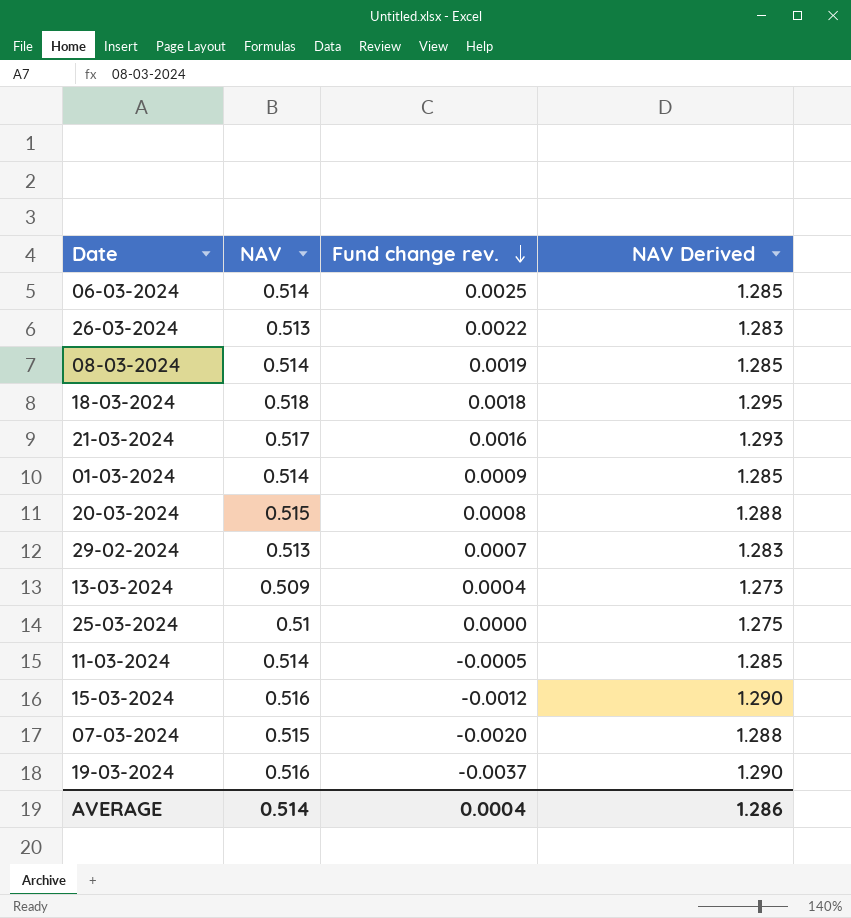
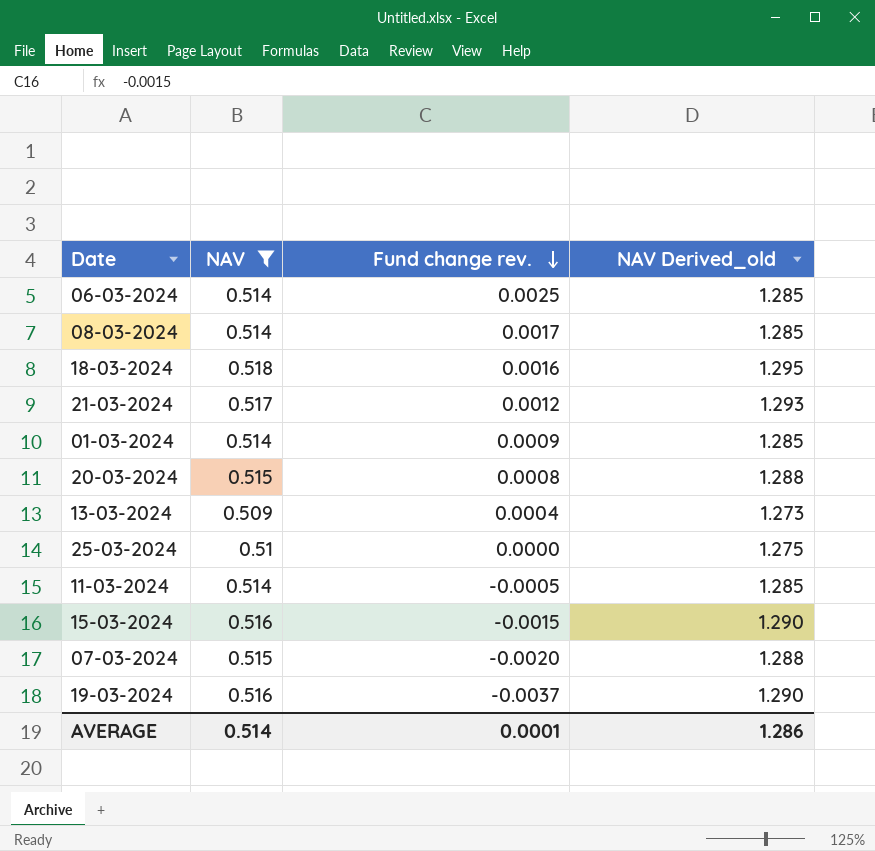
filter: none -> NAV != 0.513
column name: NAV Derived -> NAV Derived_old
08-03-2024 | Fund change rev.: 0.0019 -> 0.0017
18-03-2024 | Fund change rev.: 0.0018 -> 0.0016
21-03-2024 | Fund change rev.: 0.0016 -> 0.0012
15-03-2024 | Fund change rev.: -0.0012 -> -0.0015
AVERAGE | Fund change rev.: 0.0004 -> 0.0001

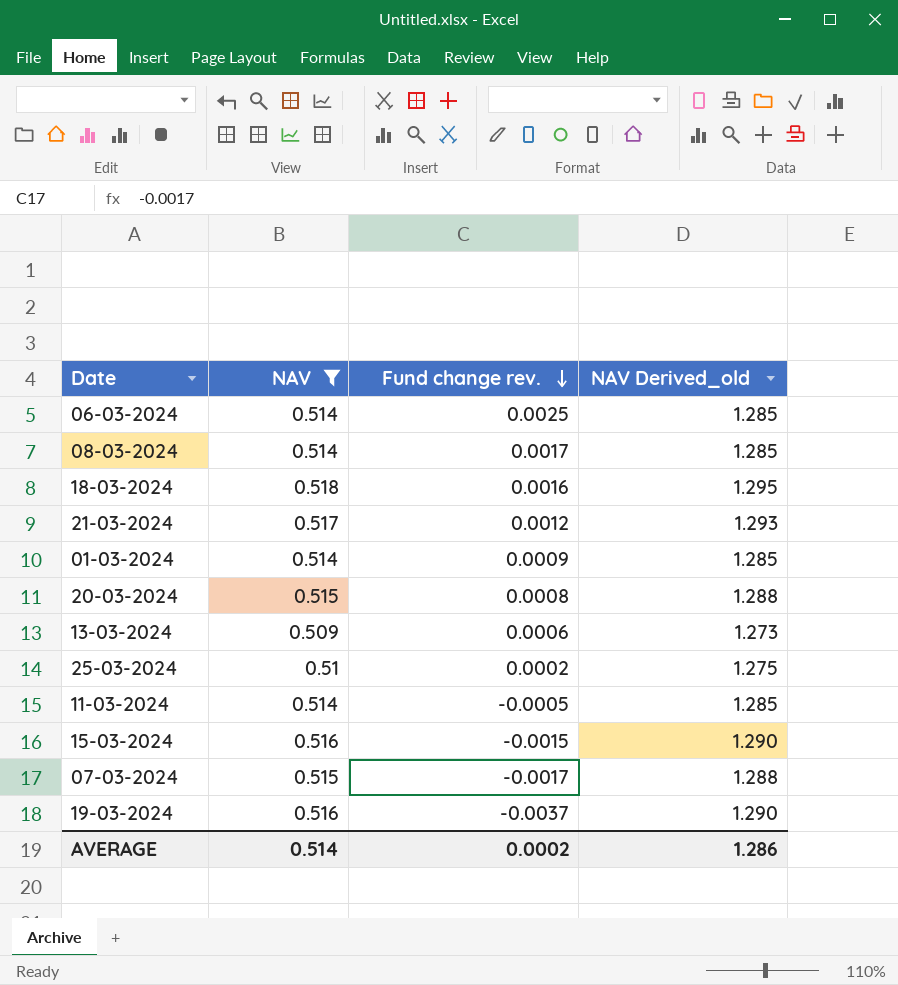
13-03-2024 | Fund change rev.: 0.0004 -> 0.0006
25-03-2024 | Fund change rev.: 0.0000 -> 0.0002
07-03-2024 | Fund change rev.: -0.0020 -> -0.0017
AVERAGE | Fund change rev.: 0.0001 -> 0.0002

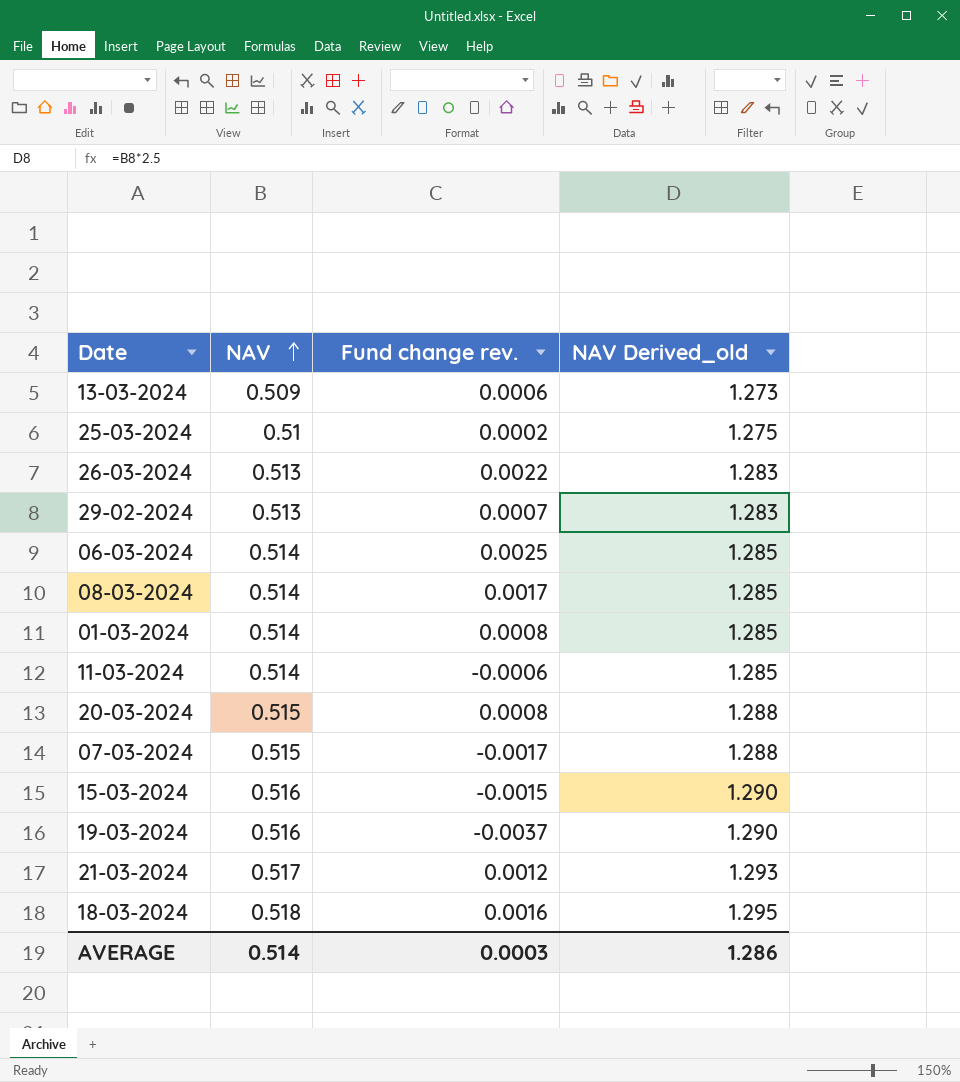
filter: NAV != 0.513 -> none
row order: Fund change rev. descending -> NAV ascending
01-03-2024 | Fund change rev.: 0.0009 -> 0.0008
11-03-2024 | Fund change rev.: -0.0005 -> -0.0006
AVERAGE | Fund change rev.: 0.0002 -> 0.0003

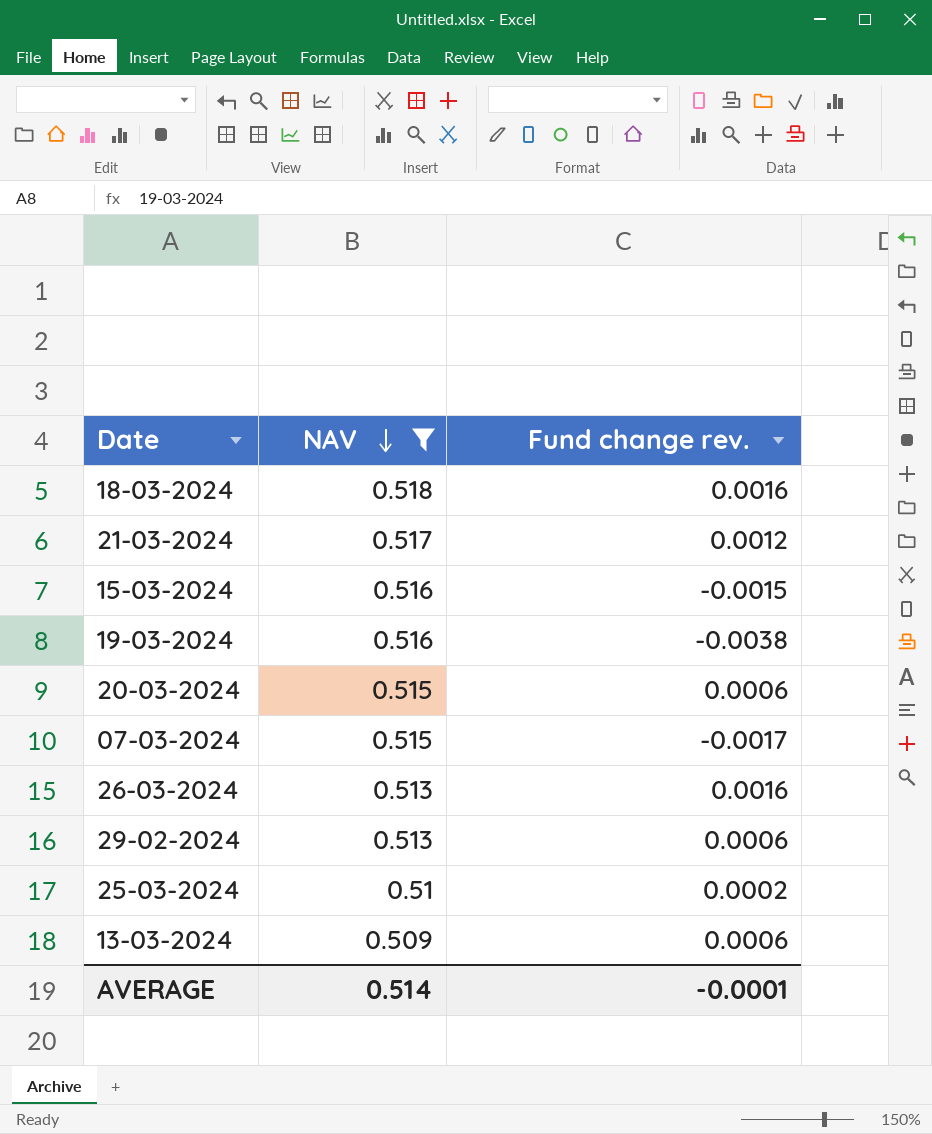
filter: none -> NAV != 0.514
row order: NAV ascending -> NAV descending
column NAV Derived_old | formula: [NAV] * 2.5 -> none
19-03-2024 | Fund change rev.: -0.0037 -> -0.0038
20-03-2024 | Fund change rev.: 0.0008 -> 0.0006
26-03-2024 | Fund change rev.: 0.0022 -> 0.0016
29-02-2024 | Fund change rev.: 0.0007 -> 0.0006
AVERAGE | Fund change rev.: 0.0003 -> -0.0001

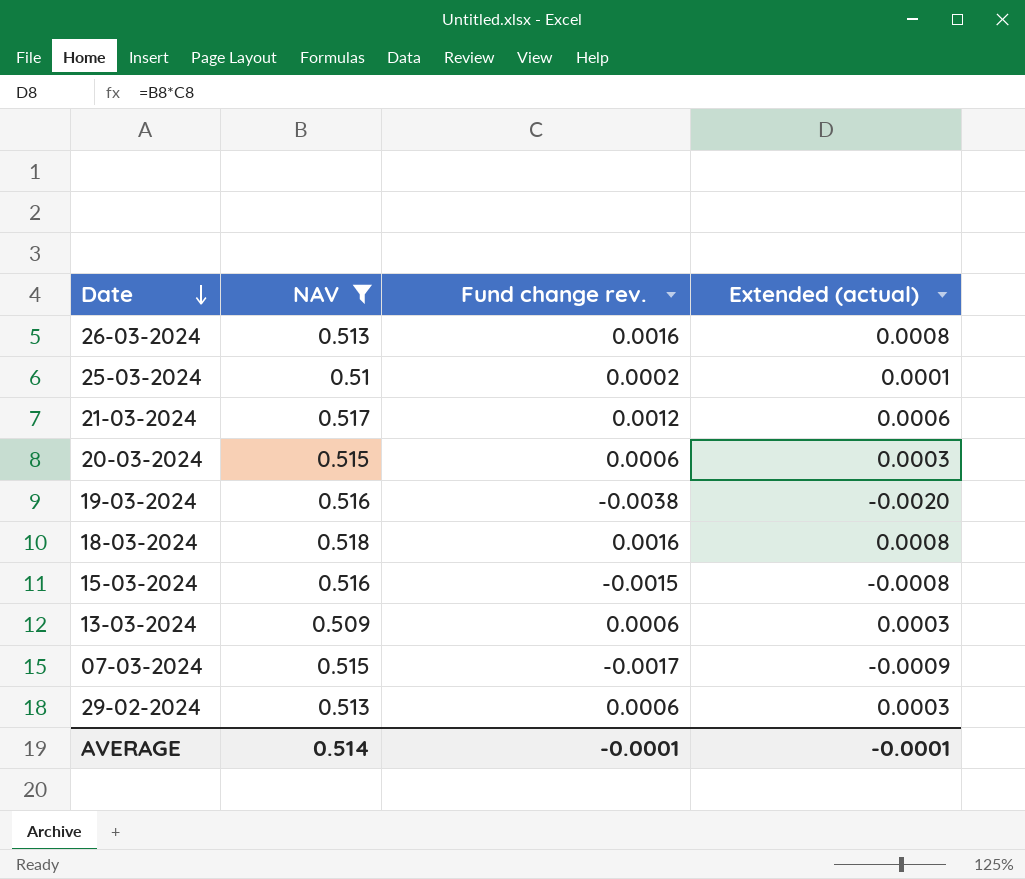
row order: NAV descending -> Date descending
column Extended (actual) | formula: none -> [NAV] * [Fund change rev.]

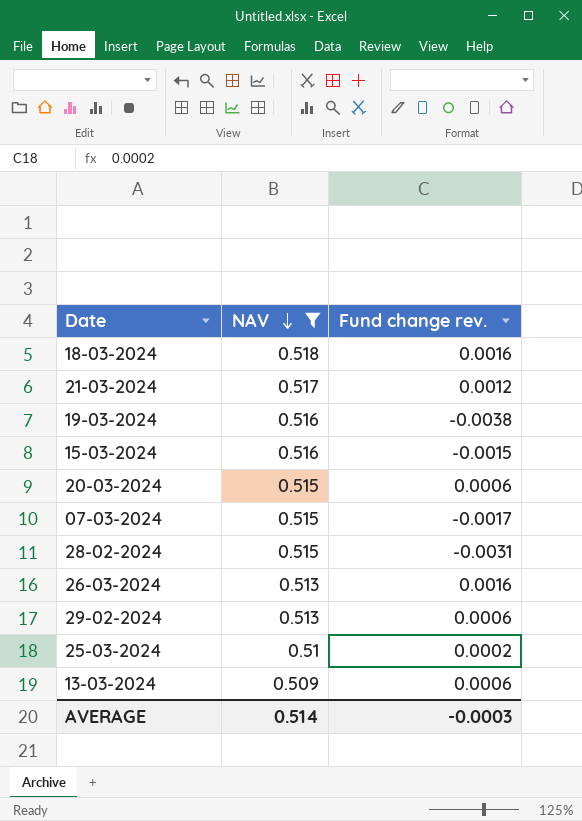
row order: Date descending -> NAV descending
column Extended (actual) | formula: [NAV] * [Fund change rev.] -> none
row 28-02-2024: none -> 0.515 | -0.0031
AVERAGE | Fund change rev.: -0.0001 -> -0.0003

